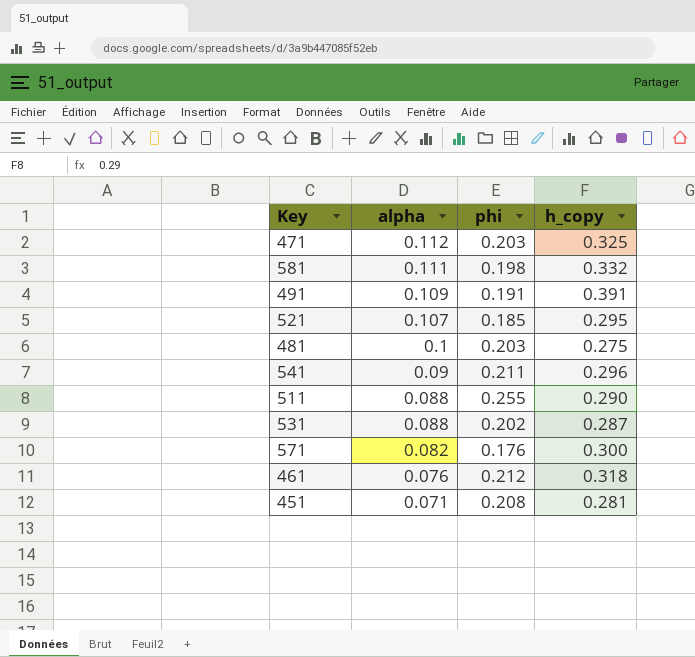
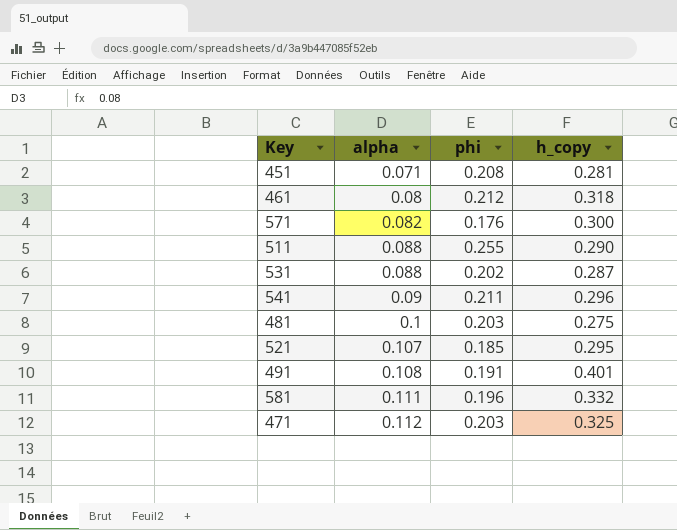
row order: alpha descending -> alpha ascending
461 | alpha: 0.076 -> 0.08
491 | alpha: 0.109 -> 0.108
491 | h_copy: 0.391 -> 0.401
581 | phi: 0.198 -> 0.196

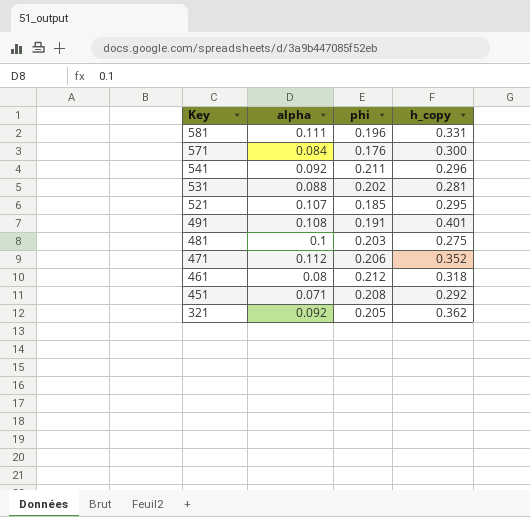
row order: alpha ascending -> Key descending
row 511: 0.088 | 0.255 | 0.290 -> none
581 | h_copy: 0.332 -> 0.331
571 | alpha: 0.082 -> 0.084
541 | alpha: 0.09 -> 0.092
531 | h_copy: 0.287 -> 0.281
471 | phi: 0.203 -> 0.206
471 | h_copy: 0.325 -> 0.352
451 | h_copy: 0.281 -> 0.292
row 321: none -> 0.092 | 0.205 | 0.362

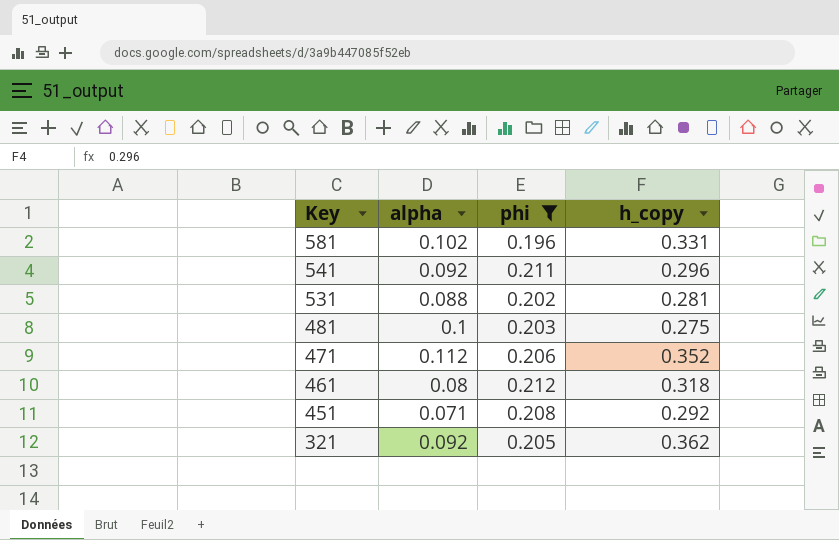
filter: none -> phi >= 0.196
581 | alpha: 0.111 -> 0.102

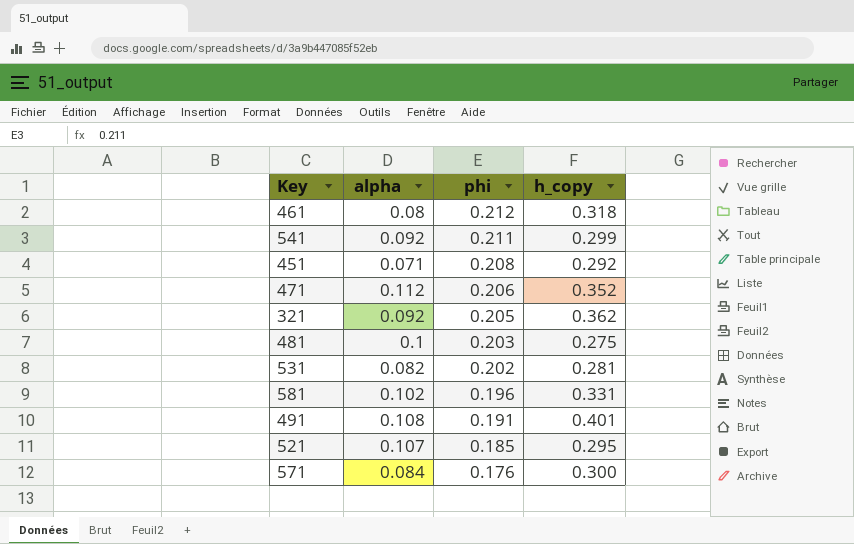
filter: phi >= 0.196 -> none
row order: Key descending -> phi descending
541 | h_copy: 0.296 -> 0.299
531 | alpha: 0.088 -> 0.082

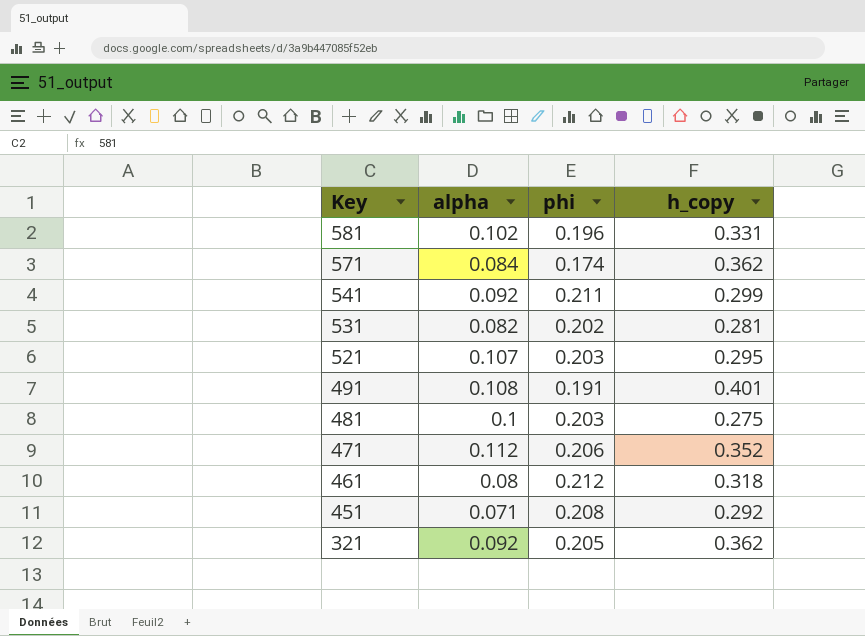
row order: phi descending -> Key descending
571 | phi: 0.176 -> 0.174
571 | h_copy: 0.300 -> 0.362
521 | phi: 0.185 -> 0.203

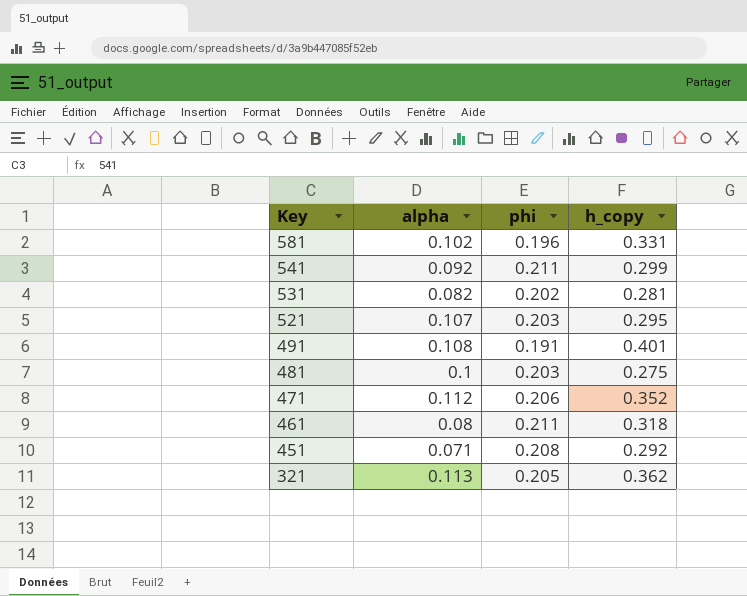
row 571: 0.084 | 0.174 | 0.362 -> none
461 | phi: 0.212 -> 0.211
321 | alpha: 0.092 -> 0.113

